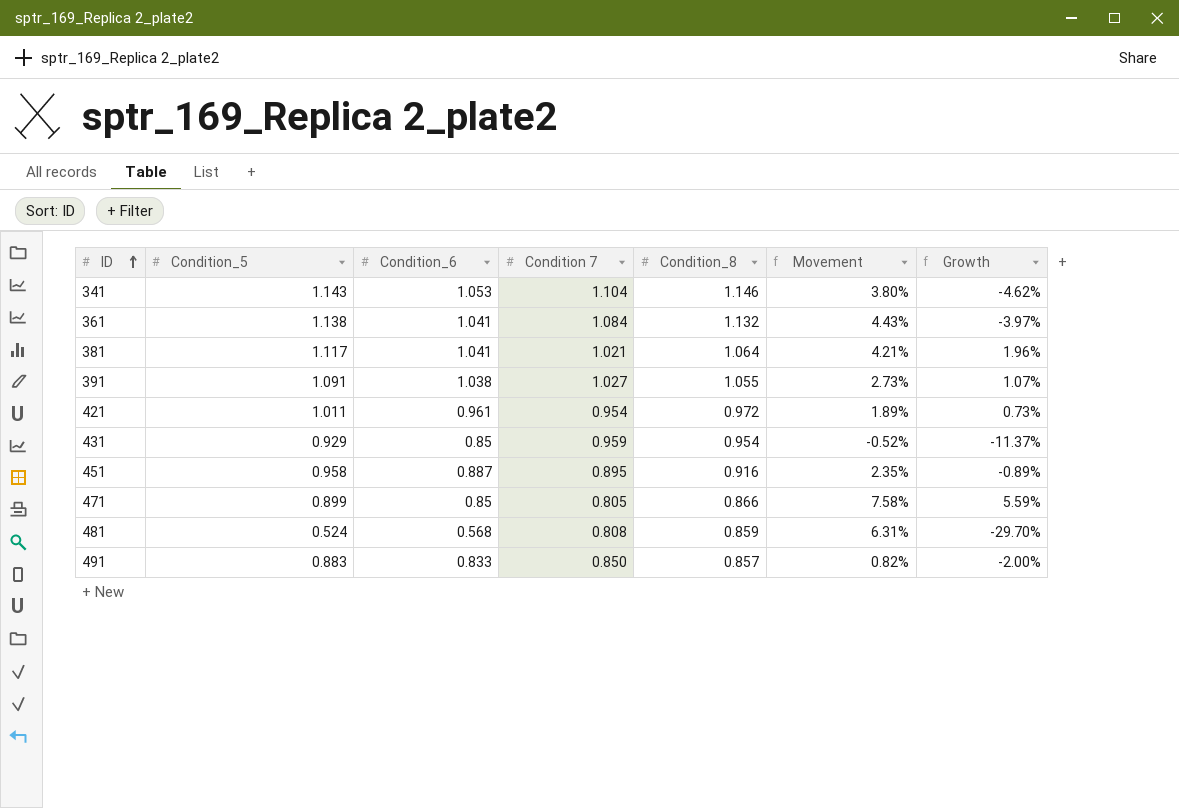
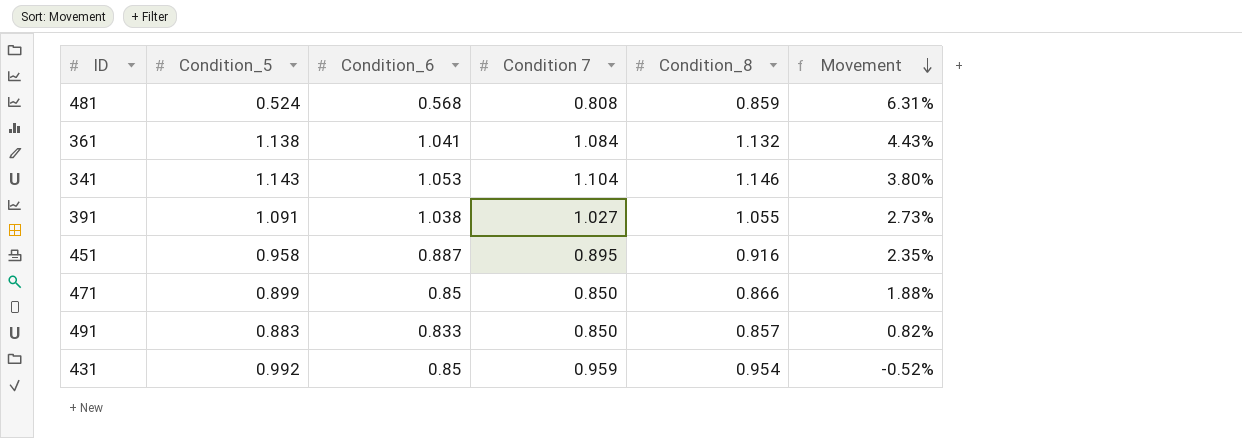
row order: ID ascending -> Movement descending
column Growth | formula: ([Condition_6] - [Condition 7]) / [Condition 7] -> none
row 381: 1.117 | 1.041 | 1.021 | 1.064 | 4.21% | 1.96% -> none
row 421: 1.011 | 0.961 | 0.954 | 0.972 | 1.89% | 0.73% -> none
471 | Condition 7: 0.805 -> 0.850
471 | Movement: 7.58% -> 1.88%
431 | Condition_5: 0.929 -> 0.992

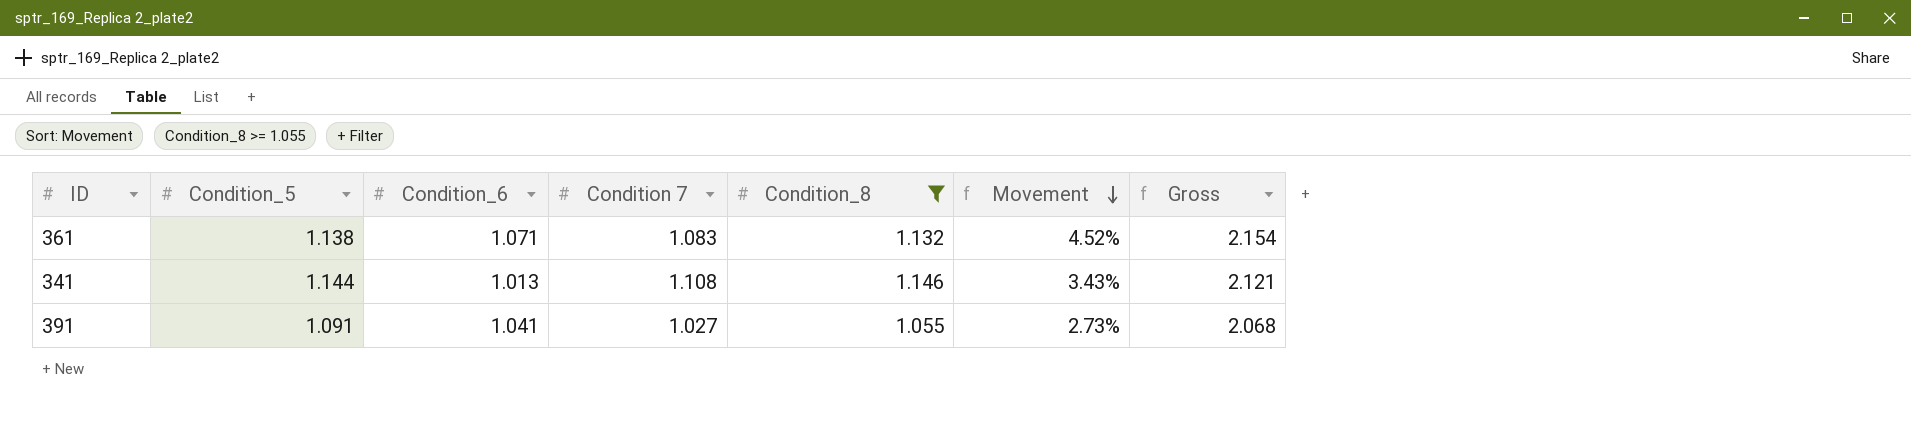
filter: none -> Condition_8 >= 1.055
column Gross | formula: none -> [Condition_6] + [Condition 7]
361 | Condition_6: 1.041 -> 1.071
361 | Condition 7: 1.084 -> 1.083
361 | Movement: 4.43% -> 4.52%
341 | Condition_5: 1.143 -> 1.144
341 | Condition_6: 1.053 -> 1.013
341 | Condition 7: 1.104 -> 1.108
341 | Movement: 3.80% -> 3.43%
391 | Condition_6: 1.038 -> 1.041

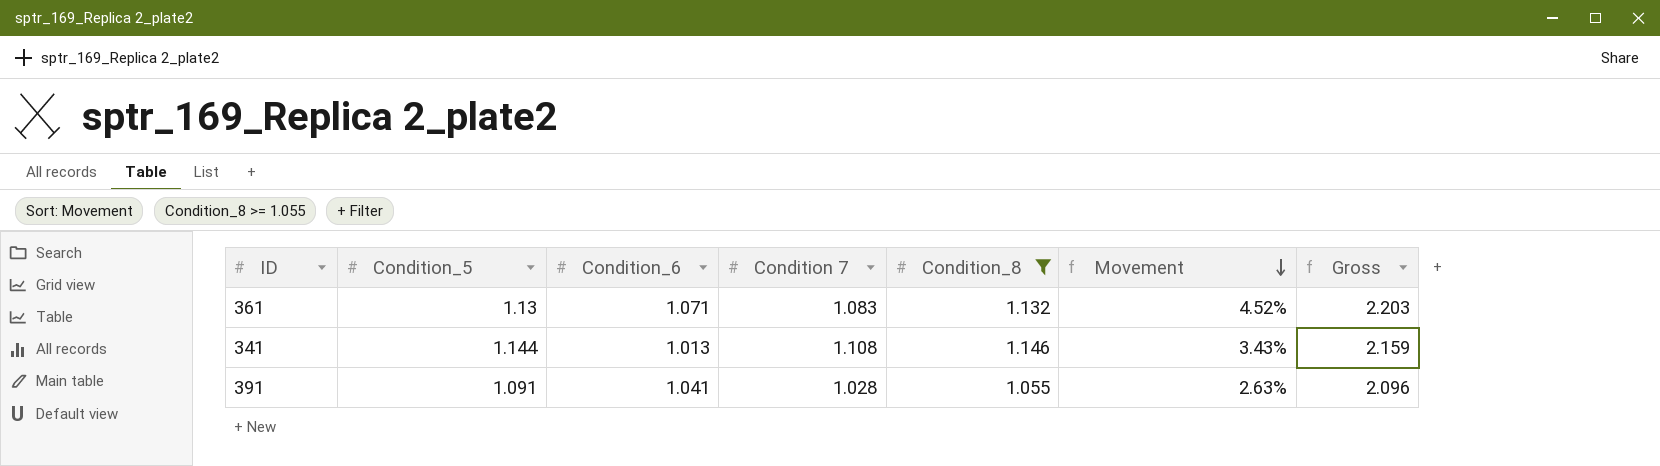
column Gross | formula: [Condition_6] + [Condition 7] -> [Condition_6] + [Condition_8]
361 | Condition_5: 1.138 -> 1.13
391 | Condition 7: 1.027 -> 1.028
391 | Movement: 2.73% -> 2.63%

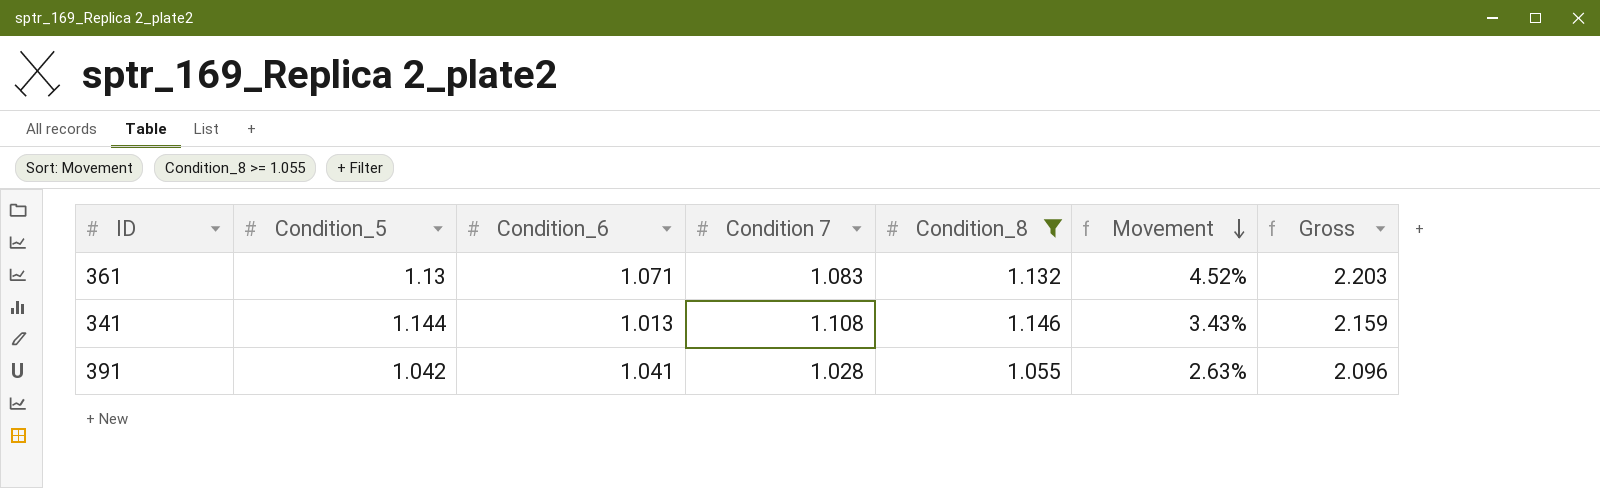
391 | Condition_5: 1.091 -> 1.042

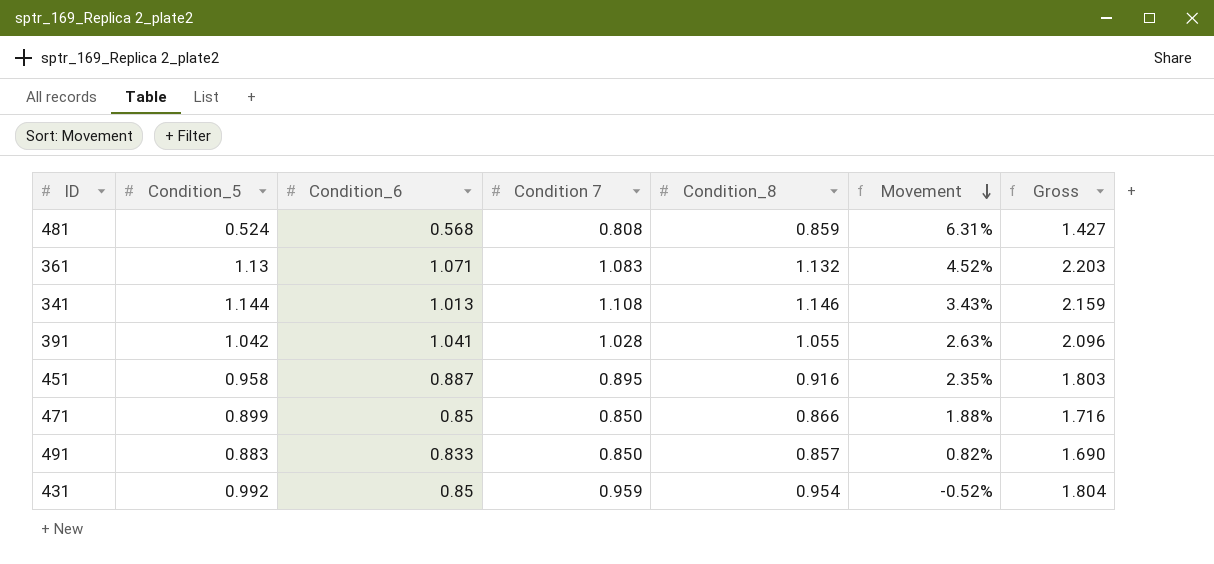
filter: Condition_8 >= 1.055 -> none

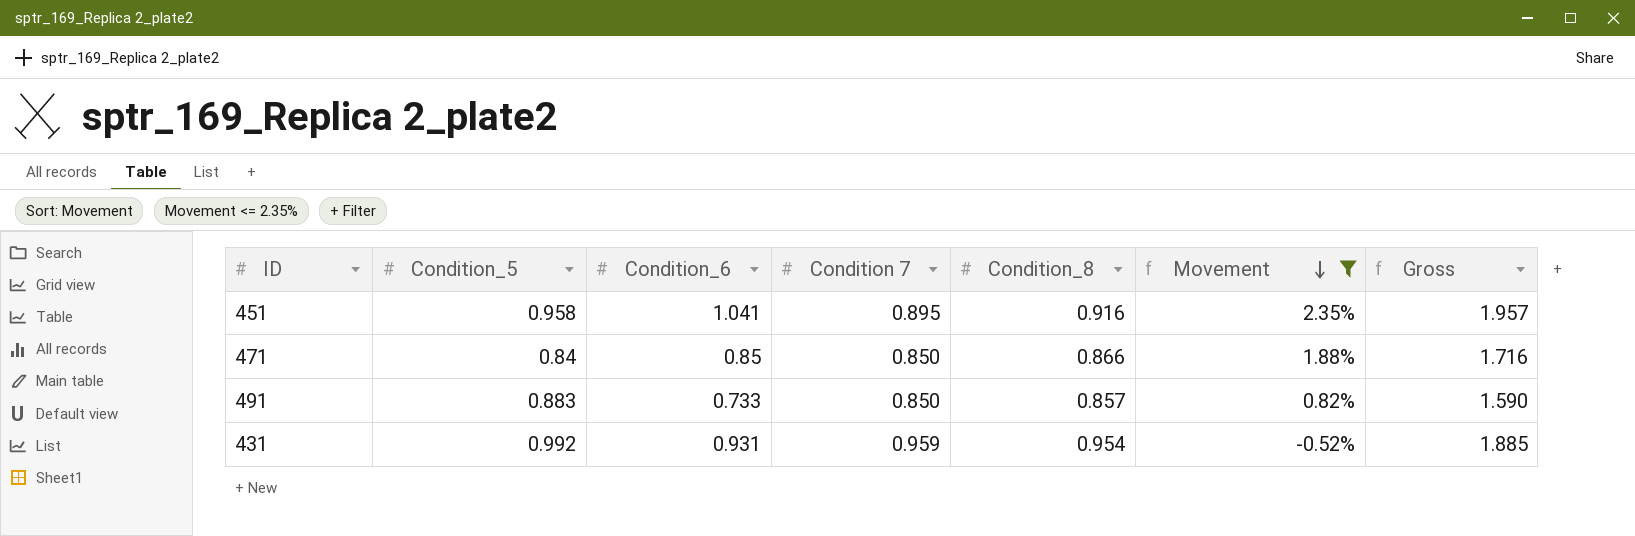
filter: none -> Movement <= 2.35%
451 | Condition_6: 0.887 -> 1.041
451 | Gross: 1.803 -> 1.957
471 | Condition_5: 0.899 -> 0.84
491 | Condition_6: 0.833 -> 0.733
491 | Gross: 1.690 -> 1.590
431 | Condition_6: 0.85 -> 0.931
431 | Gross: 1.804 -> 1.885

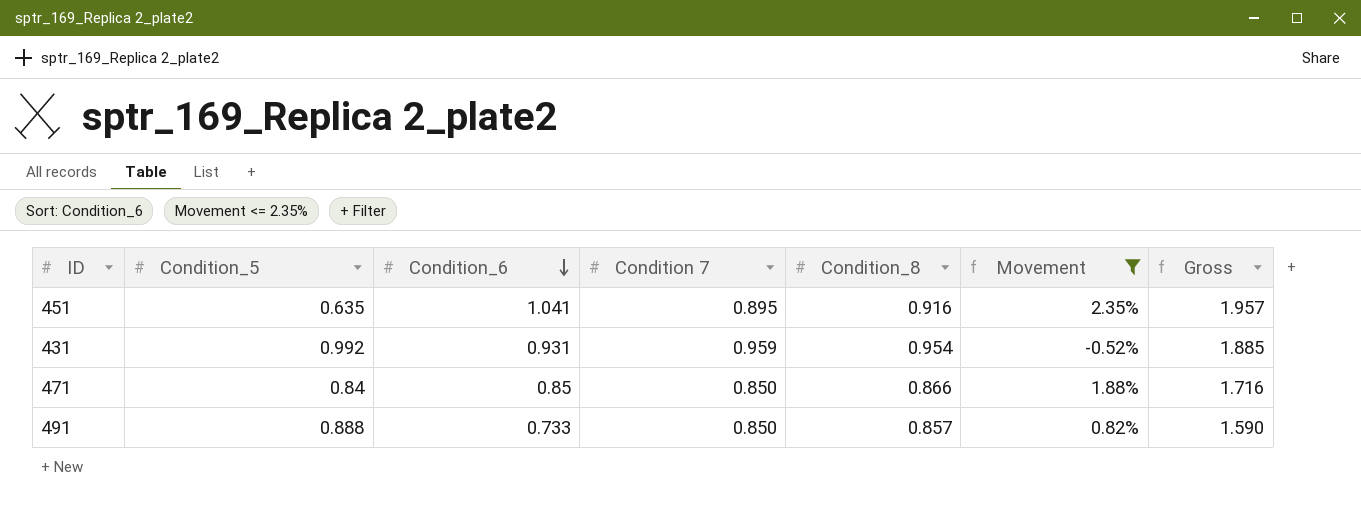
row order: Movement descending -> Condition_6 descending
451 | Condition_5: 0.958 -> 0.635
491 | Condition_5: 0.883 -> 0.888

